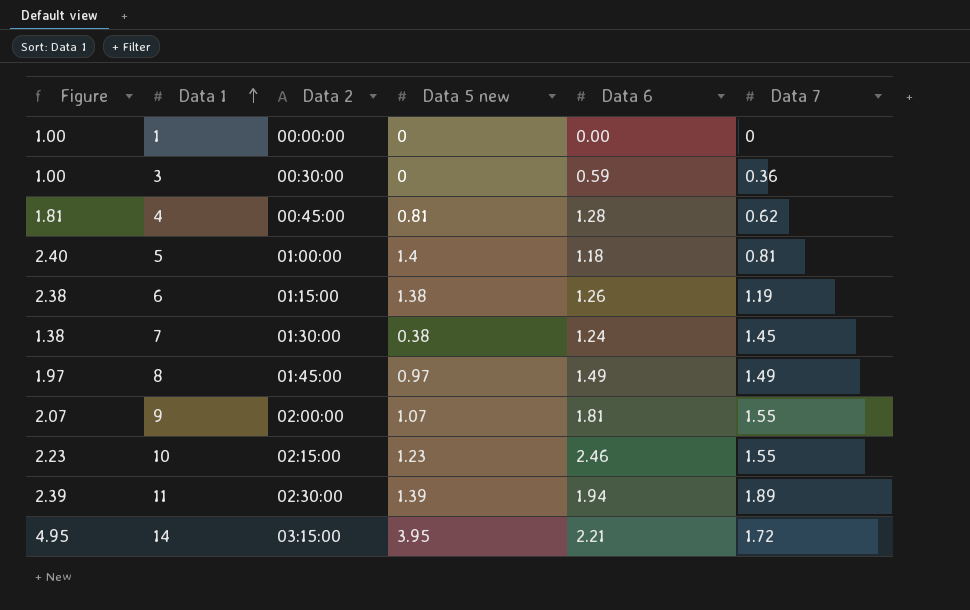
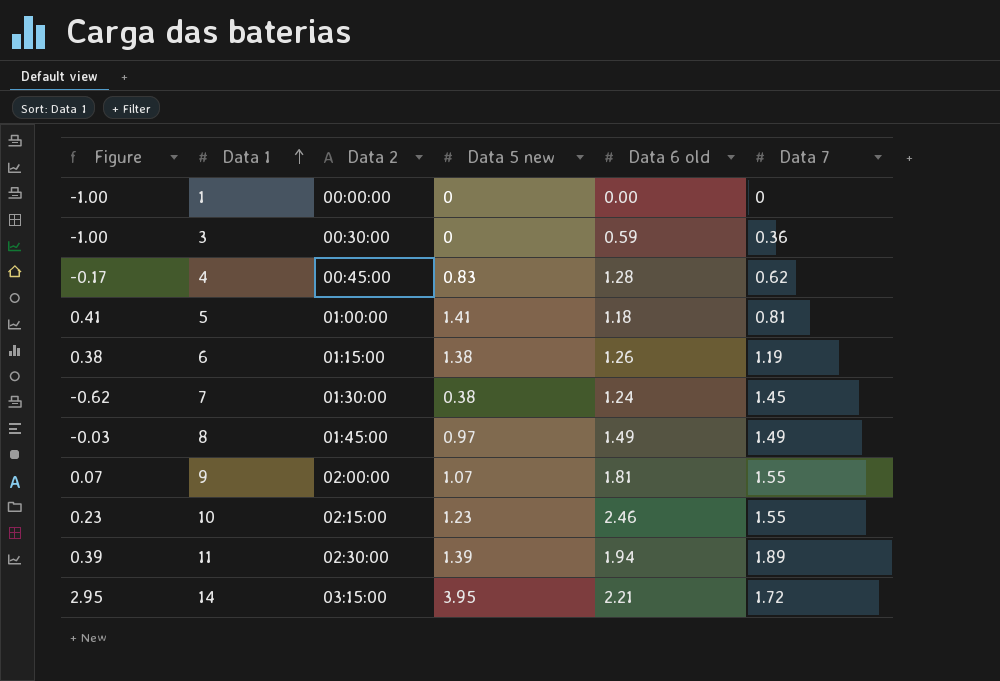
column Figure | formula: [Data 5 new] + 1 -> [Data 5 new] - 1
column name: Data 6 -> Data 6 old
4 | Data 5 new: 0.81 -> 0.83
5 | Data 5 new: 1.4 -> 1.41

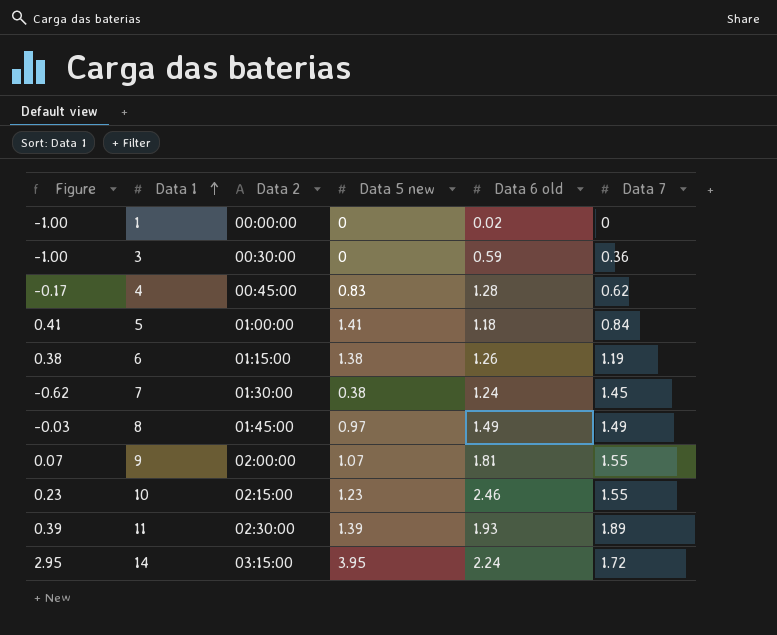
1 | Data 6 old: 0.00 -> 0.02
5 | Data 7: 0.81 -> 0.84
11 | Data 6 old: 1.94 -> 1.93
14 | Data 6 old: 2.21 -> 2.24

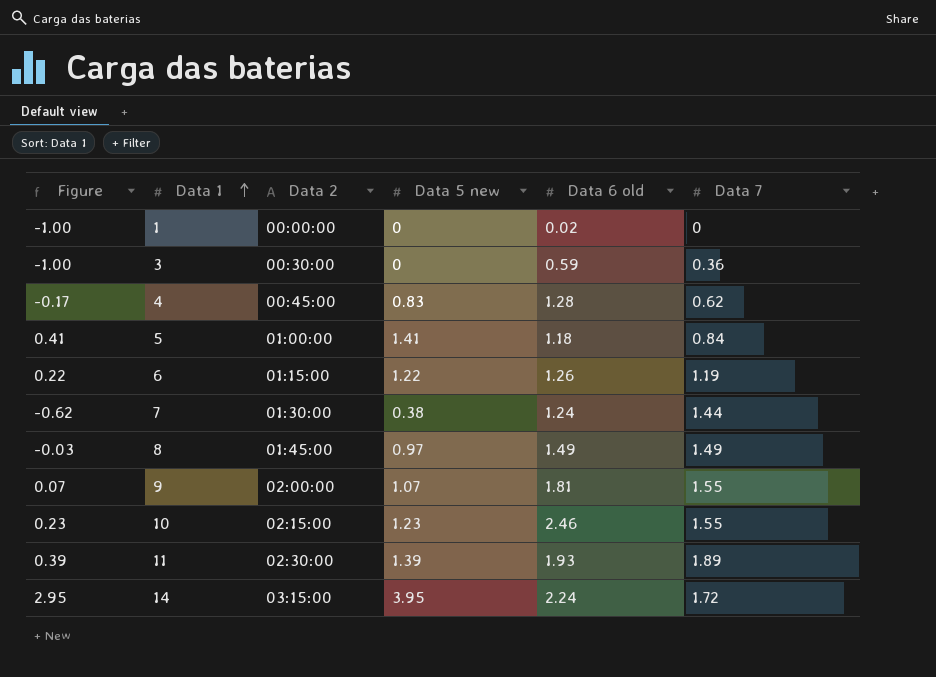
6 | Figure: 0.38 -> 0.22
6 | Data 5 new: 1.38 -> 1.22
7 | Data 7: 1.45 -> 1.44

